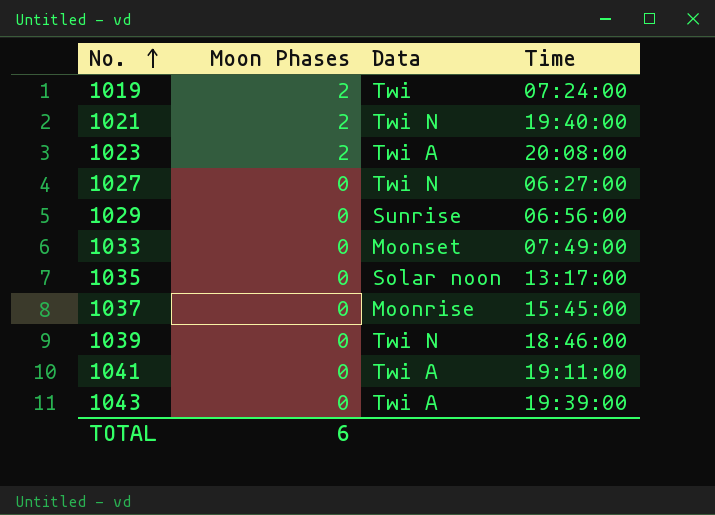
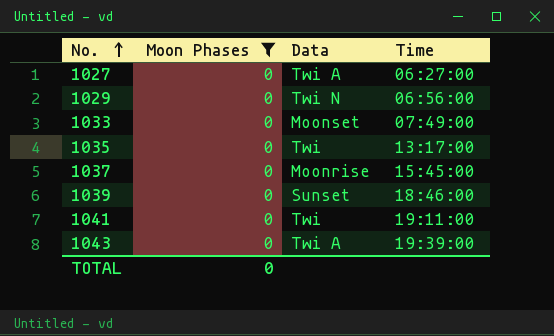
filter: none -> Moon Phases = 0
1027 | Data: Twi N -> Twi A
1029 | Data: Sunrise -> Twi N
1035 | Data: Solar noon -> Twi
1039 | Data: Twi N -> Sunset
1041 | Data: Twi A -> Twi
TOTAL | Moon Phases: 6 -> 0

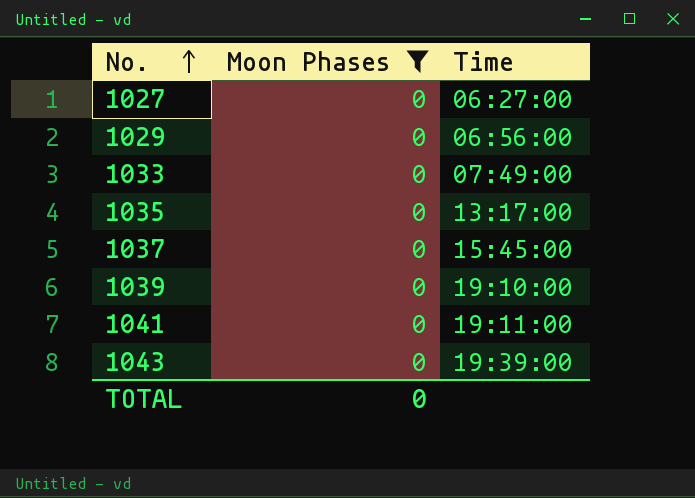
column Data | position: 3 -> none
1039 | Time: 18:46:00 -> 19:10:00

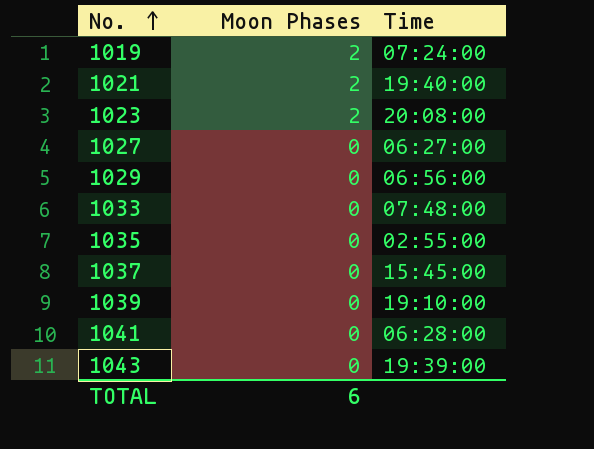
filter: Moon Phases = 0 -> none
1033 | Time: 07:49:00 -> 07:48:00
1035 | Time: 13:17:00 -> 02:55:00
1041 | Time: 19:11:00 -> 06:28:00
TOTAL | Moon Phases: 0 -> 6

